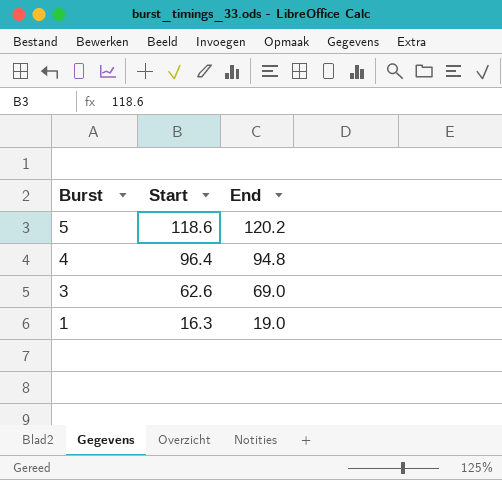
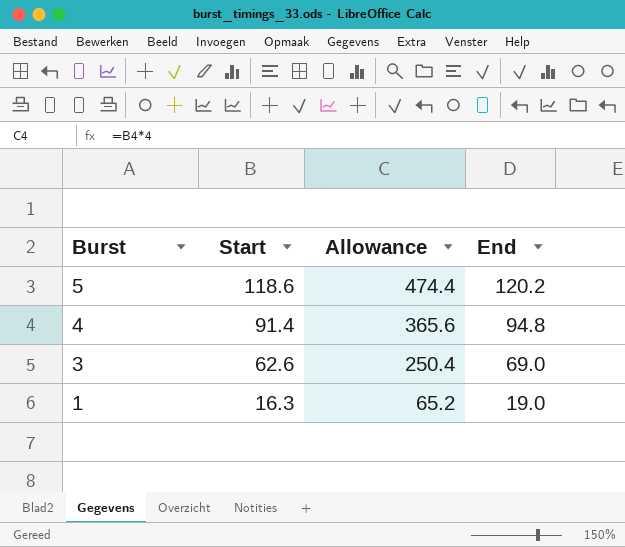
column Allowance | formula: none -> [Start] * 4
4 | Start: 96.4 -> 91.4

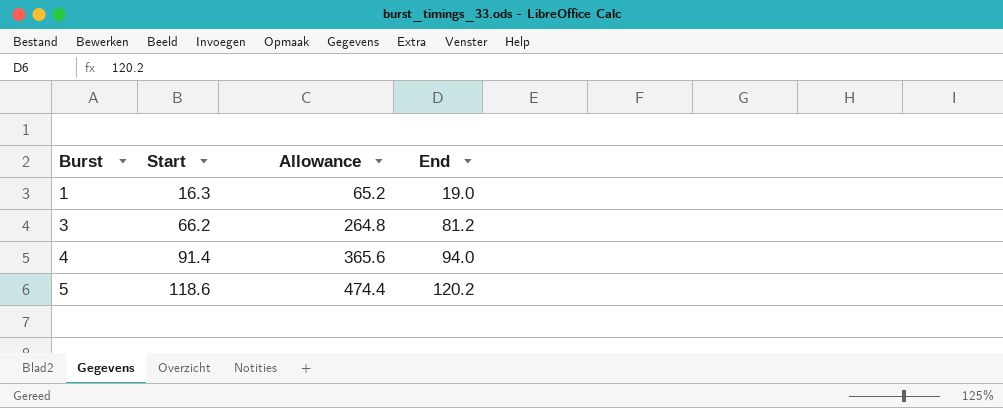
row order: Burst descending -> Burst ascending
3 | Start: 62.6 -> 66.2
3 | Allowance: 250.4 -> 264.8
3 | End: 69.0 -> 81.2
4 | End: 94.8 -> 94.0

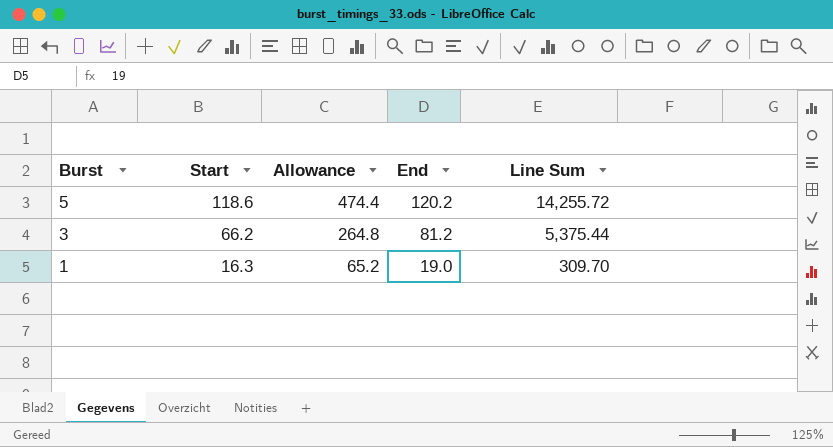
row order: Burst ascending -> Burst descending
column Line Sum | formula: none -> [Start] * [End]
row 4: 91.4 | 365.6 | 94.0 -> none

